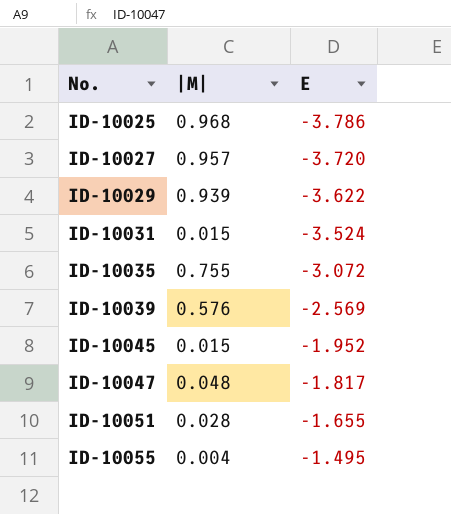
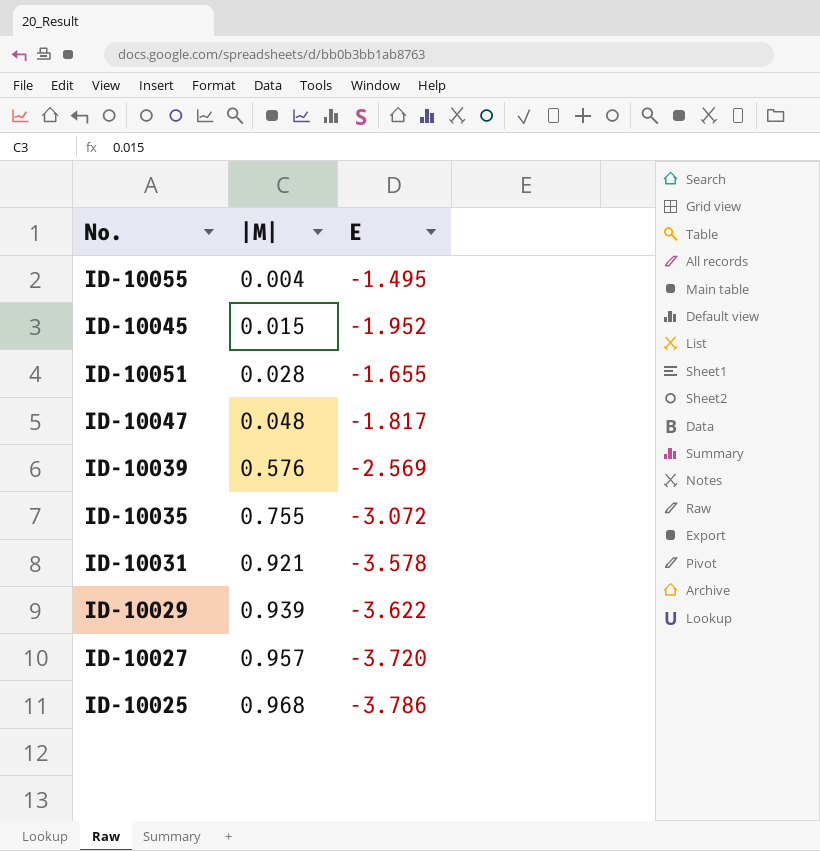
row order: No. ascending -> |M| ascending
ID-10031 | |M|: 0.015 -> 0.921
ID-10031 | E: -3.524 -> -3.578

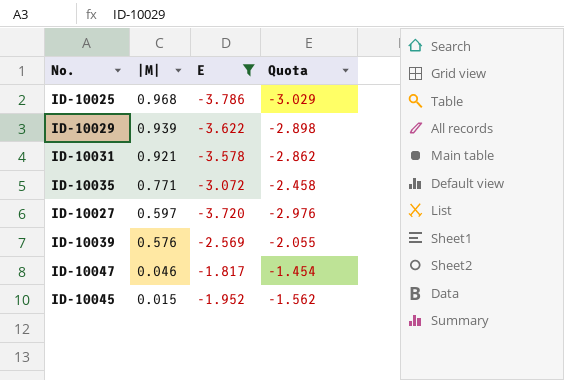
filter: none -> E <= -1.817
row order: |M| ascending -> |M| descending
column Quota | formula: none -> [E] * 0.8
ID-10035 | |M|: 0.755 -> 0.771
ID-10027 | |M|: 0.957 -> 0.597
ID-10047 | |M|: 0.048 -> 0.046

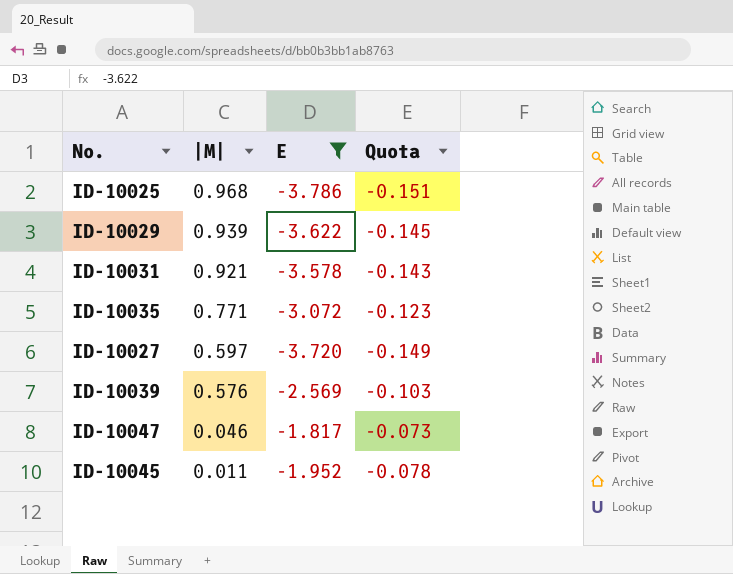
column Quota | formula: [E] * 0.8 -> [E] * 0.04
ID-10045 | |M|: 0.015 -> 0.011

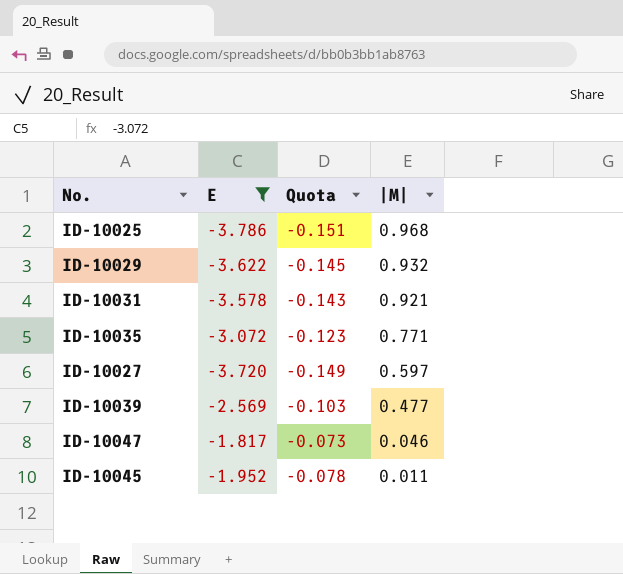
column |M| | position: 2 -> 4
ID-10029 | |M|: 0.939 -> 0.932
ID-10039 | |M|: 0.576 -> 0.477

